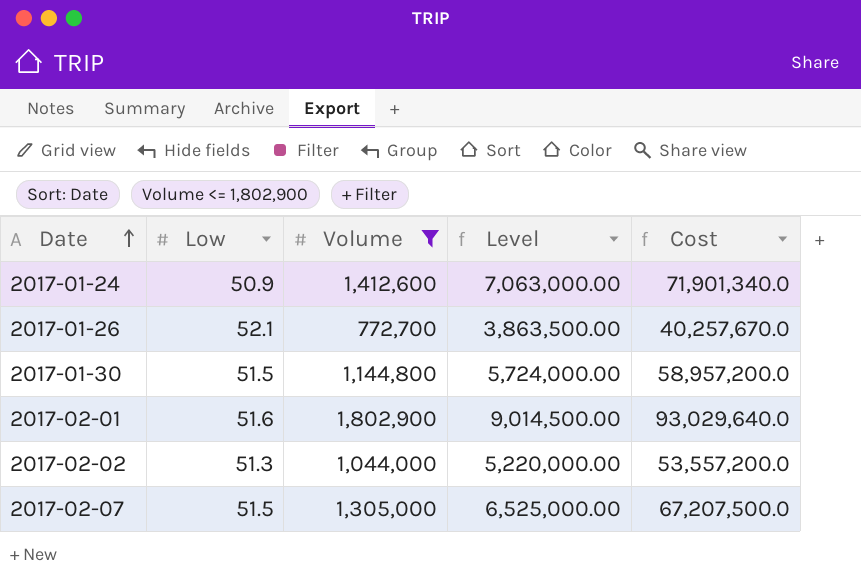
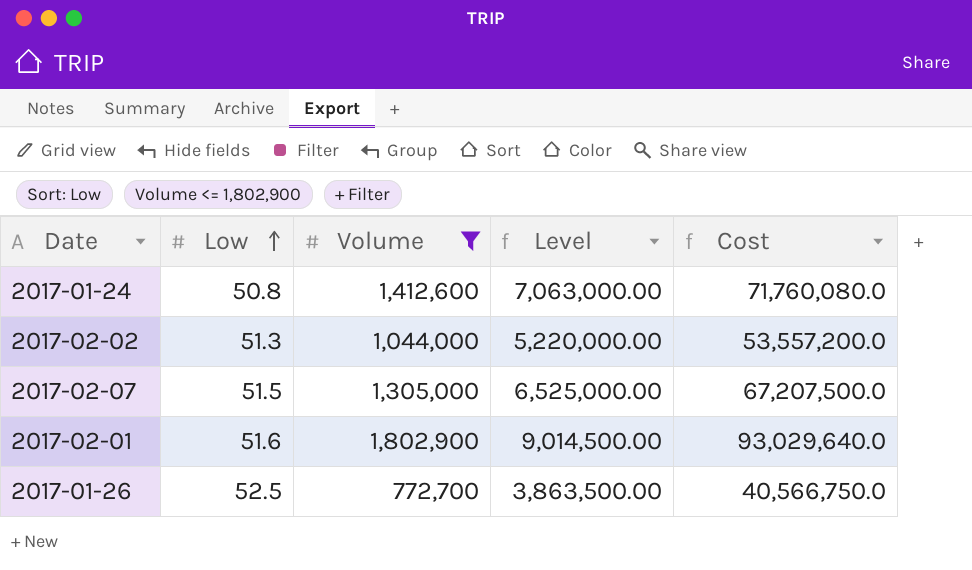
row order: Date ascending -> Low ascending
row 2017-01-30: 51.5 | 1,144,800 | 5,724,000.00 | 58,957,200.0 -> none
2017-01-24 | Low: 50.9 -> 50.8
2017-01-24 | Cost: 71,901,340.0 -> 71,760,080.0
2017-01-26 | Low: 52.1 -> 52.5
2017-01-26 | Cost: 40,257,670.0 -> 40,566,750.0

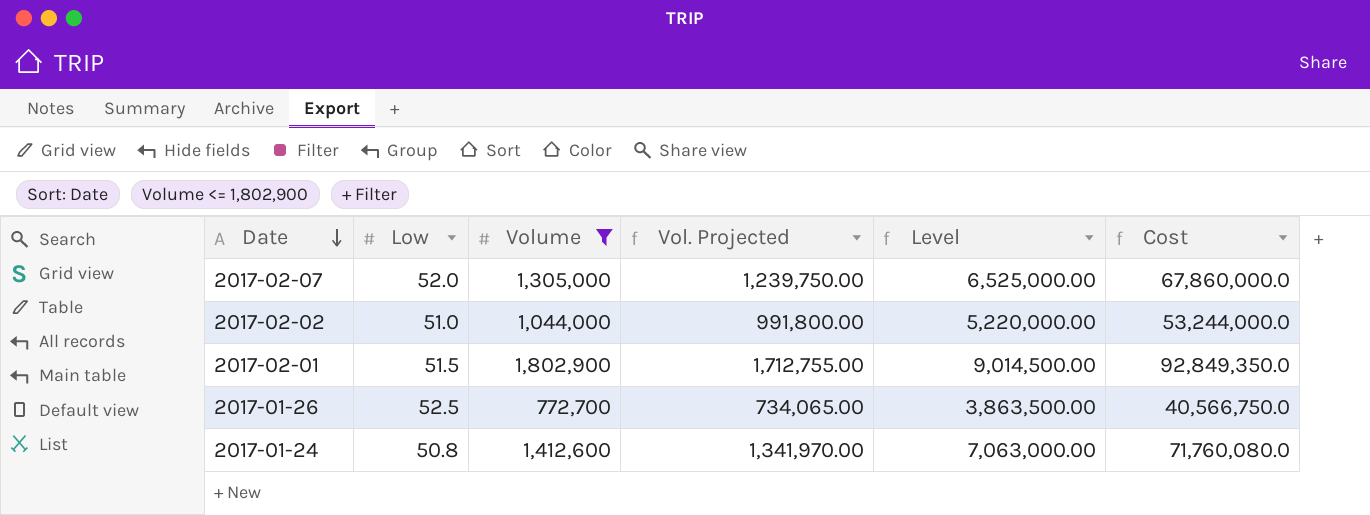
row order: Low ascending -> Date descending
column Vol. Projected | formula: none -> [Volume] * 0.95
2017-02-07 | Low: 51.5 -> 52.0
2017-02-07 | Cost: 67,207,500.0 -> 67,860,000.0
2017-02-02 | Low: 51.3 -> 51.0
2017-02-02 | Cost: 53,557,200.0 -> 53,244,000.0
2017-02-01 | Low: 51.6 -> 51.5
2017-02-01 | Cost: 93,029,640.0 -> 92,849,350.0

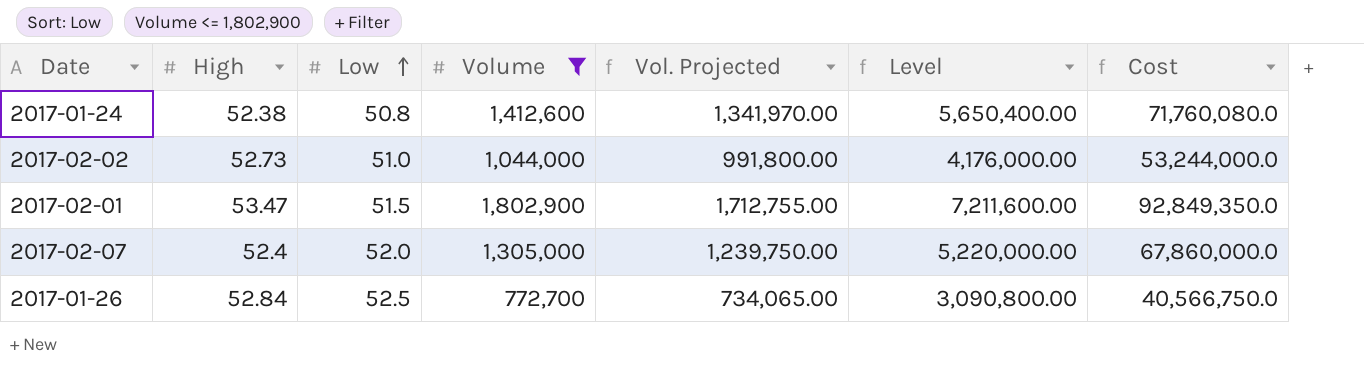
row order: Date descending -> Low ascending
column High | position: none -> 2
column Level | formula: [Volume] * 5 -> [Volume] * 4

